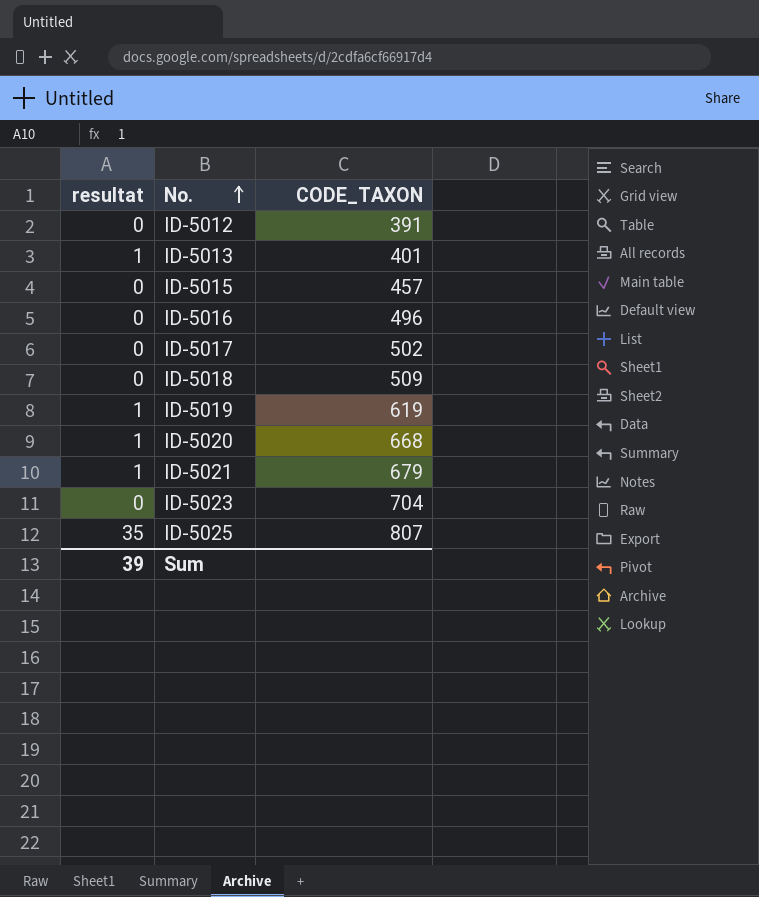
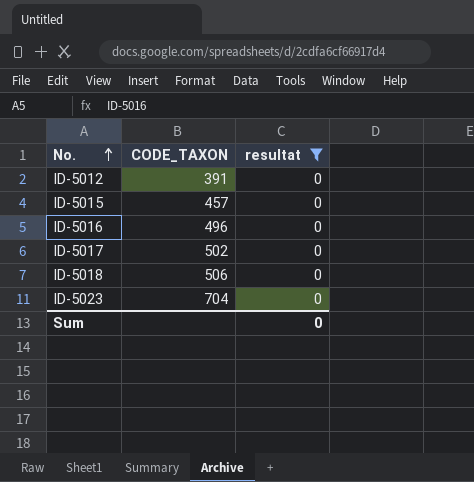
filter: none -> resultat = 0
column resultat | position: 1 -> 3
ID-5018 | CODE_TAXON: 509 -> 506
Sum | resultat: 39 -> 0

